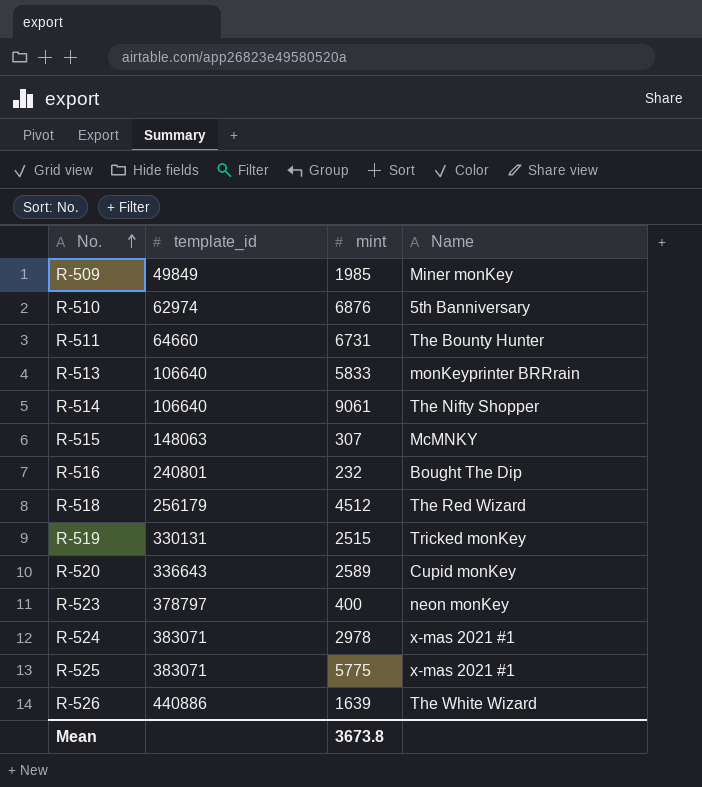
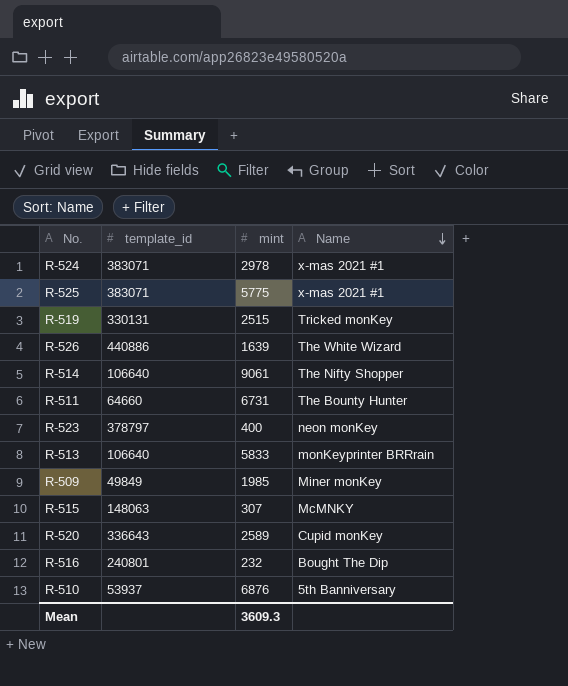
row order: No. ascending -> Name descending
row R-518: 256179 | 4512 | The Red Wizard -> none
R-510 | template_id: 62974 -> 53937
Mean | mint: 3673.8 -> 3609.3

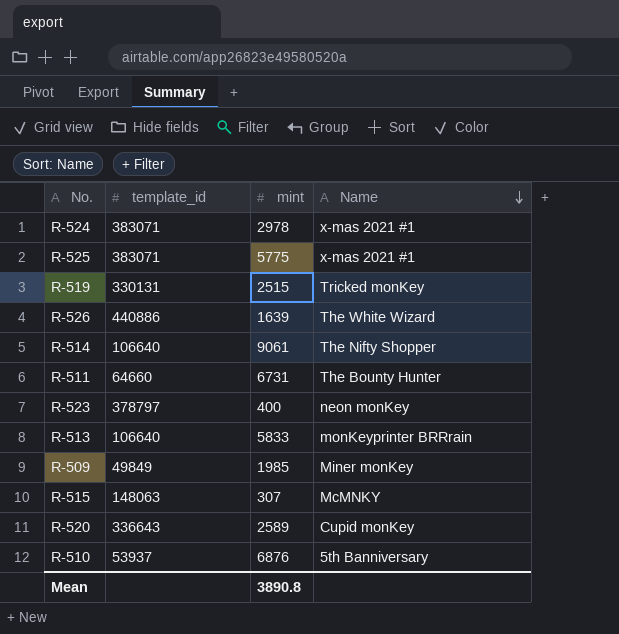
row R-516: 240801 | 232 | Bought The Dip -> none
Mean | mint: 3609.3 -> 3890.8

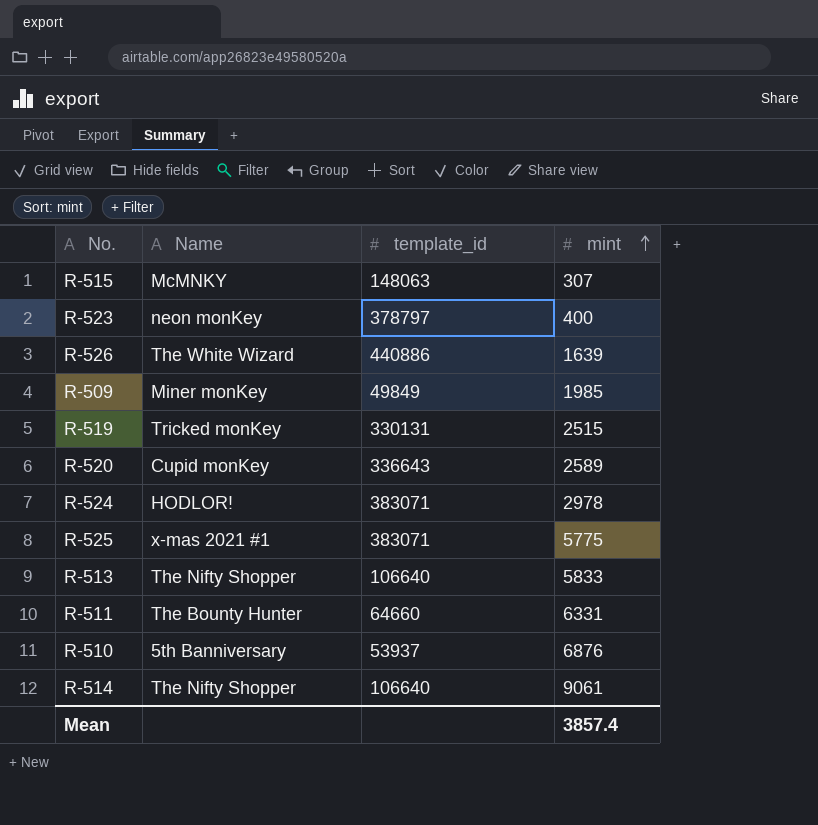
row order: Name descending -> mint ascending
column Name | position: 4 -> 2
R-524 | Name: x-mas 2021 #1 -> HODLOR!
R-513 | Name: monKeyprinter BRRrain -> The Nifty Shopper
R-511 | mint: 6731 -> 6331
Mean | mint: 3890.8 -> 3857.4

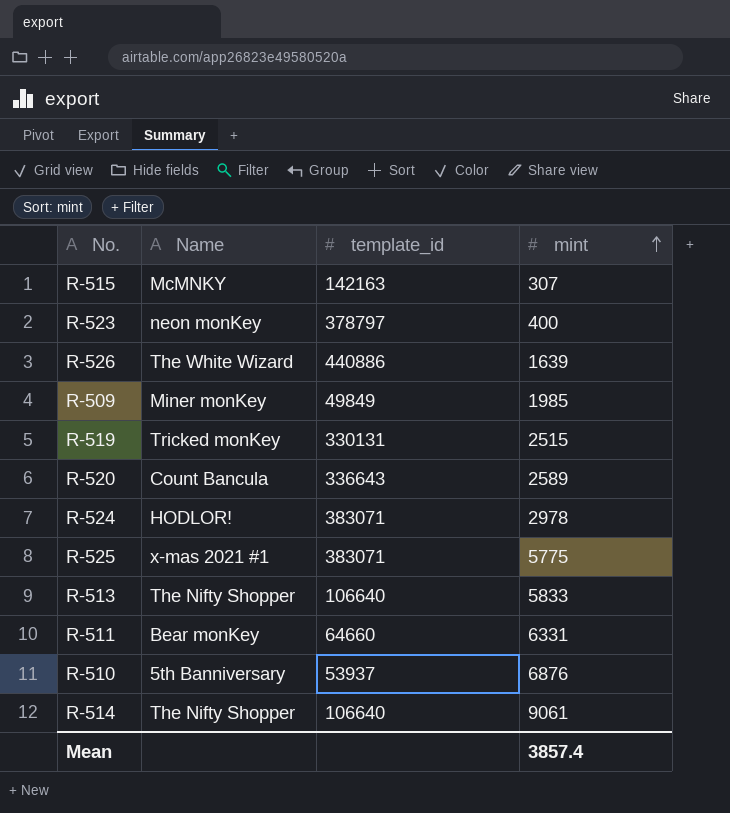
R-515 | template_id: 148063 -> 142163
R-520 | Name: Cupid monKey -> Count Bancula
R-511 | Name: The Bounty Hunter -> Bear monKey

